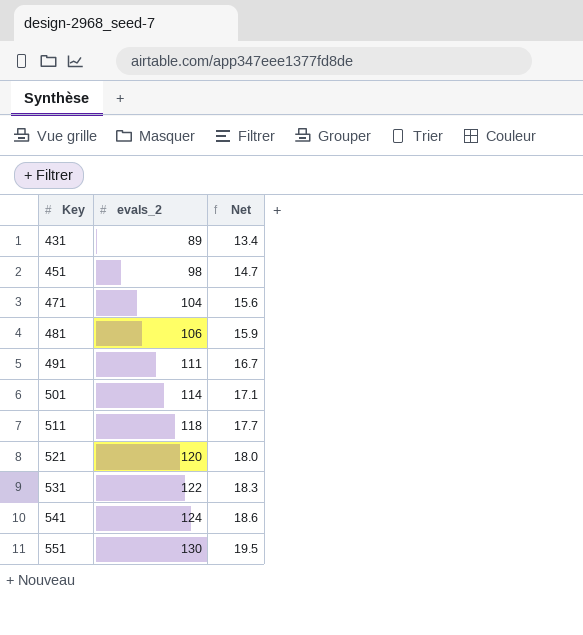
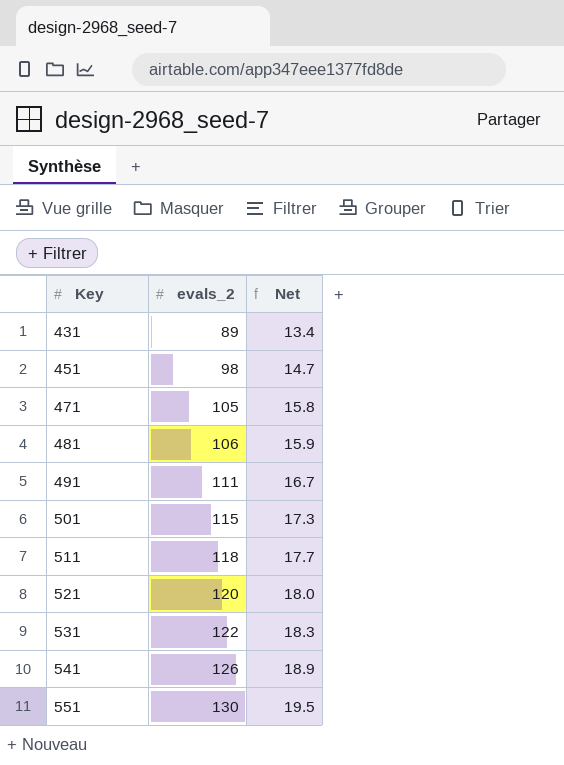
471 | evals_2: 104 -> 105
471 | Net: 15.6 -> 15.8
501 | evals_2: 114 -> 115
501 | Net: 17.1 -> 17.3
541 | evals_2: 124 -> 126
541 | Net: 18.6 -> 18.9

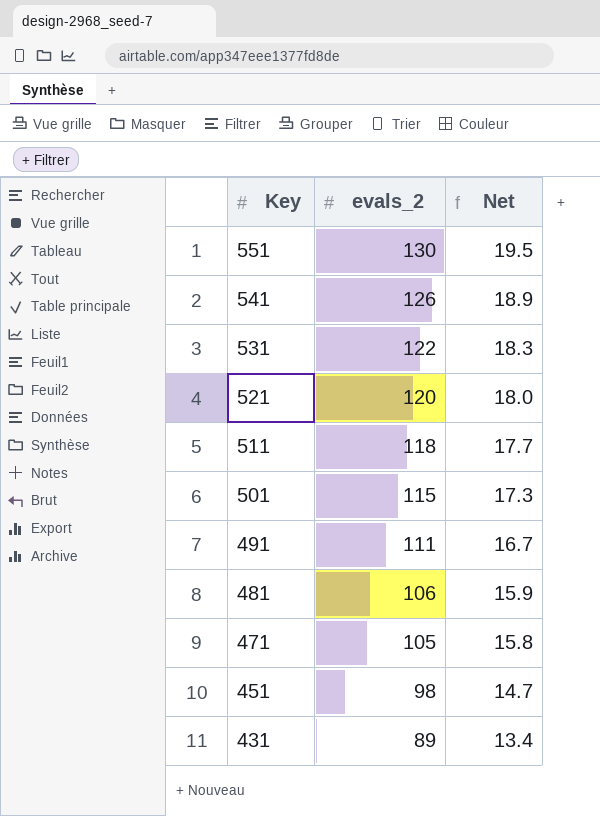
row order: Key ascending -> Key descending

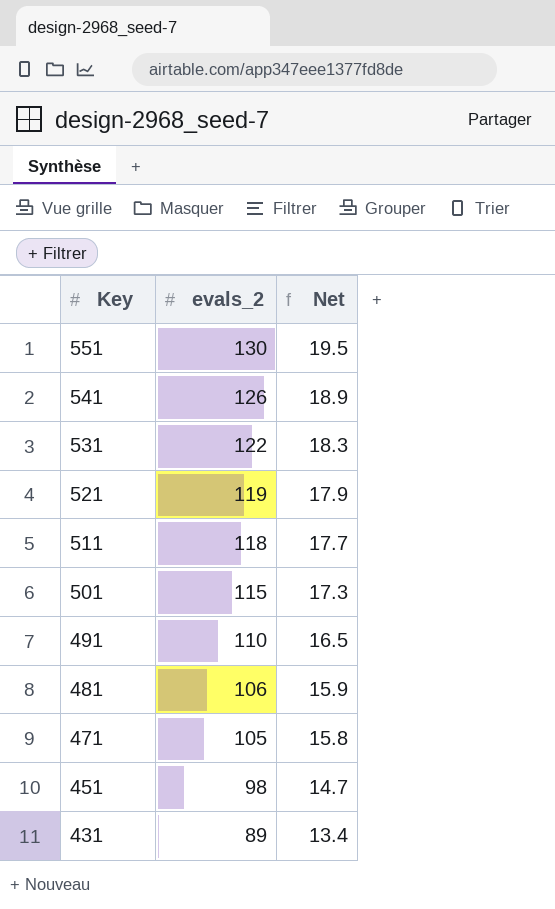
521 | evals_2: 120 -> 119
521 | Net: 18.0 -> 17.9
491 | evals_2: 111 -> 110
491 | Net: 16.7 -> 16.5

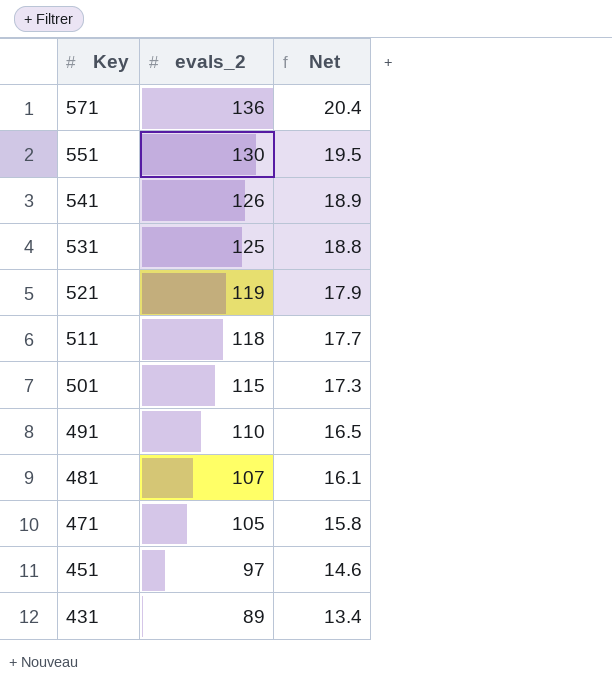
row 571: none -> 136 | 20.4
531 | evals_2: 122 -> 125
531 | Net: 18.3 -> 18.8
481 | evals_2: 106 -> 107
481 | Net: 15.9 -> 16.1
451 | evals_2: 98 -> 97
451 | Net: 14.7 -> 14.6

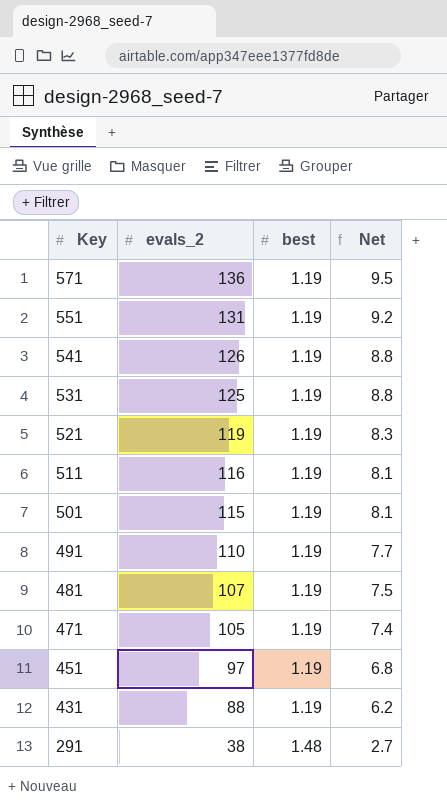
column best | position: none -> 3
column Net | formula: [evals_2] * 0.15 -> [evals_2] * 0.07
551 | evals_2: 130 -> 131
511 | evals_2: 118 -> 116
431 | evals_2: 89 -> 88
row 291: none -> 38 | 1.48 | 2.7

